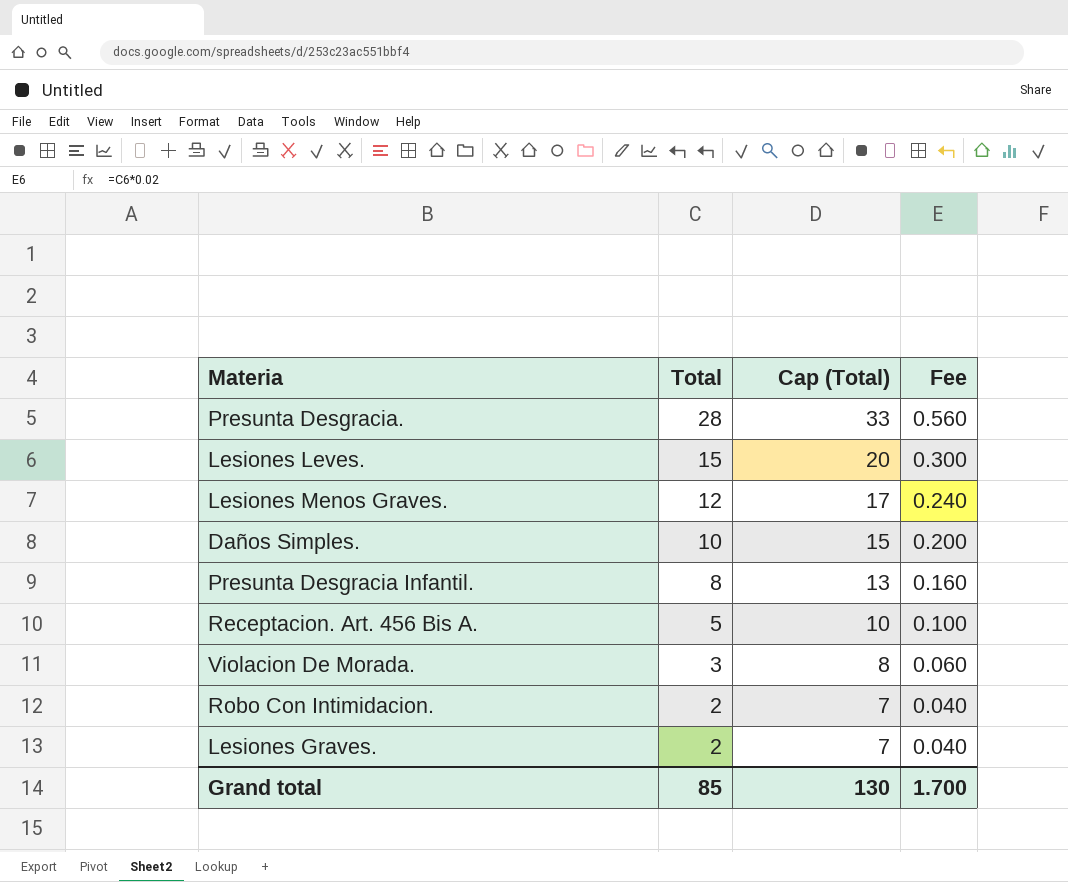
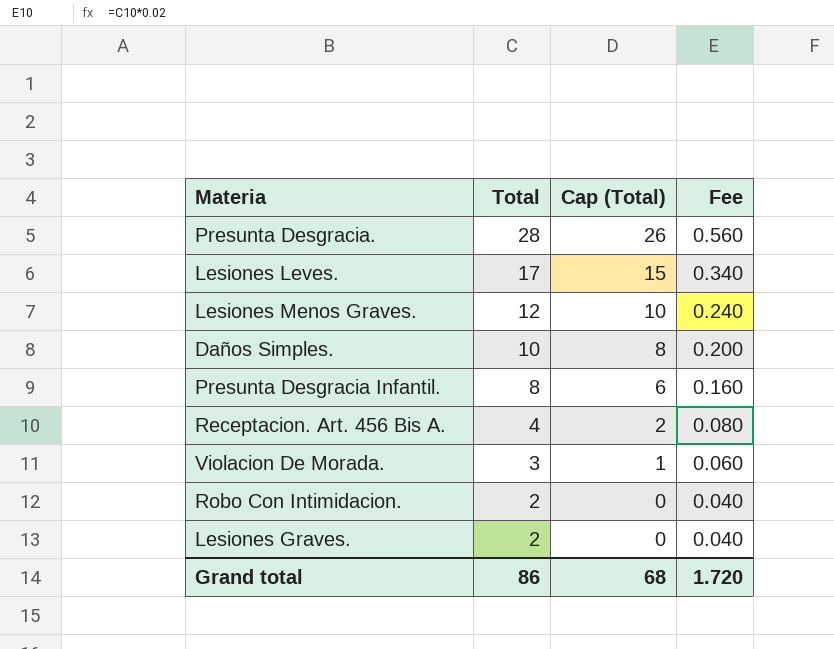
column Cap (Total) | formula: [Total] + 5 -> [Total] - 2
Lesiones Leves. | Total: 15 -> 17
Lesiones Leves. | Fee: 0.300 -> 0.340
Receptacion. Art. 456 Bis A. | Total: 5 -> 4
Receptacion. Art. 456 Bis A. | Fee: 0.100 -> 0.080
Grand total | Total: 85 -> 86
Grand total | Cap (Total): 130 -> 68
Grand total | Fee: 1.700 -> 1.720

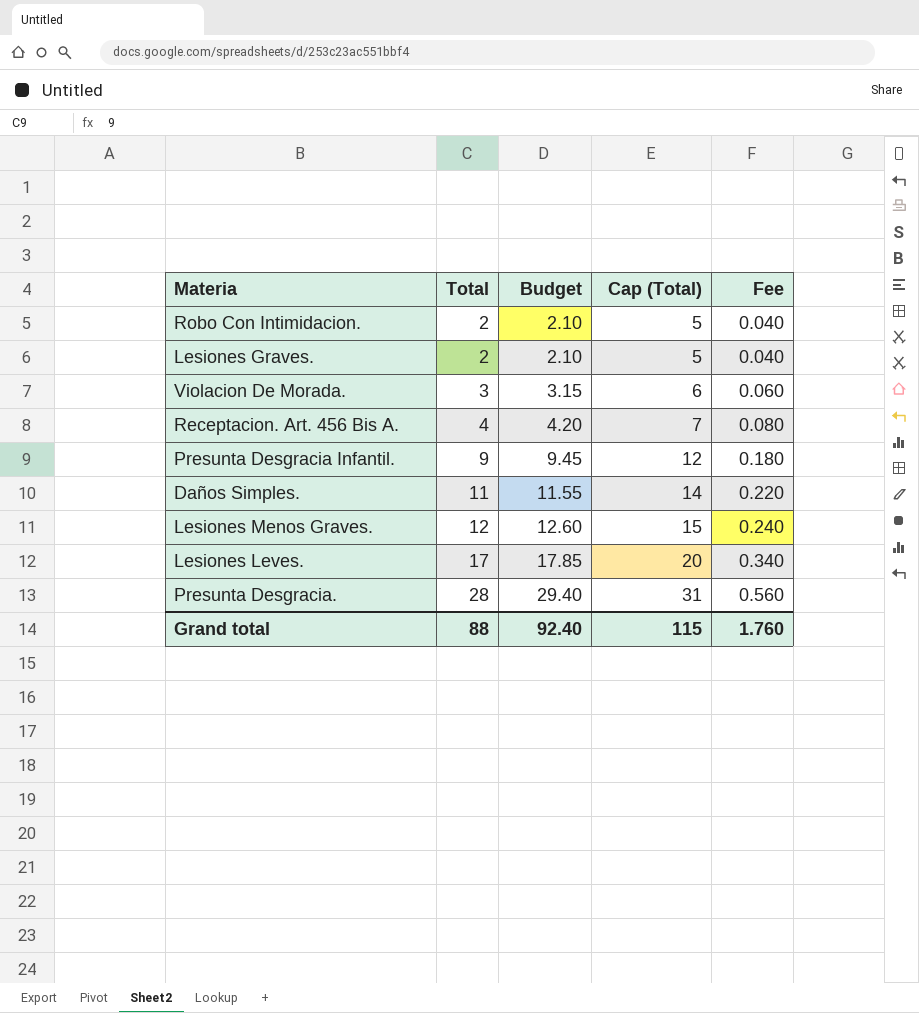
row order: Total descending -> Total ascending
column Budget | formula: none -> [Total] * 1.05
column Cap (Total) | formula: [Total] - 2 -> [Total] + 3
Presunta Desgracia Infantil. | Total: 8 -> 9
Presunta Desgracia Infantil. | Fee: 0.160 -> 0.180
Daños Simples. | Total: 10 -> 11
Daños Simples. | Fee: 0.200 -> 0.220
Grand total | Total: 86 -> 88
Grand total | Cap (Total): 68 -> 115
Grand total | Fee: 1.720 -> 1.760

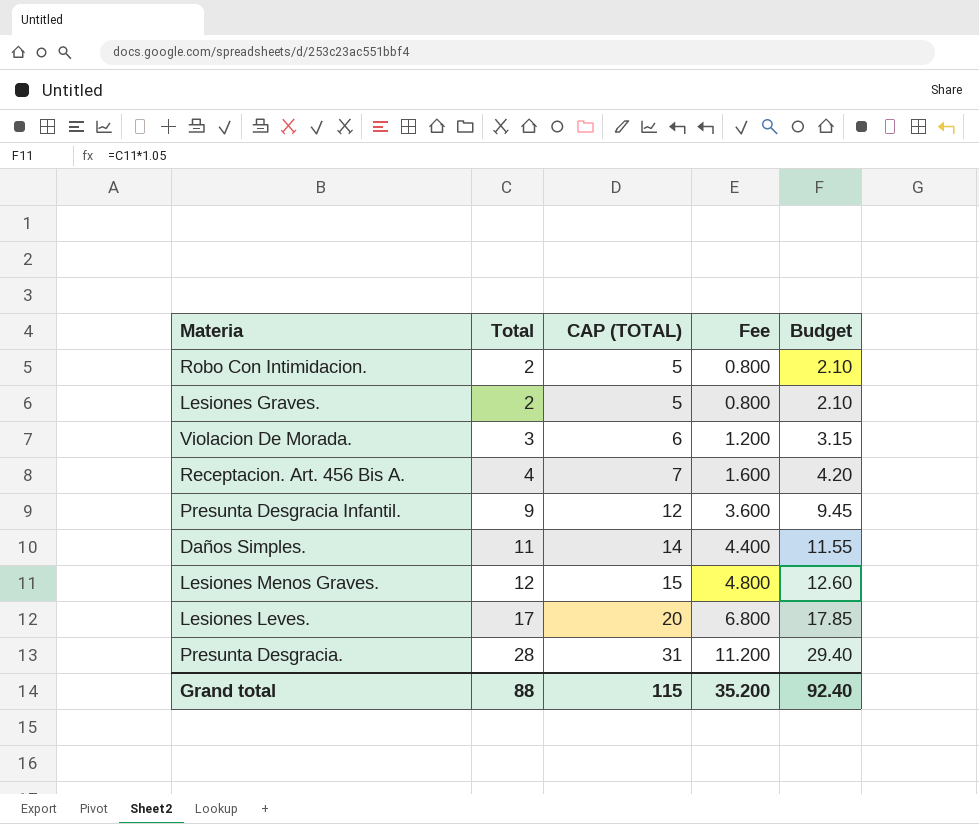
column name: Cap (Total) -> CAP (TOTAL)
column Fee | formula: [Total] * 0.02 -> [Total] * 0.4
column Budget | position: 3 -> 5
Grand total | Fee: 1.760 -> 35.200

